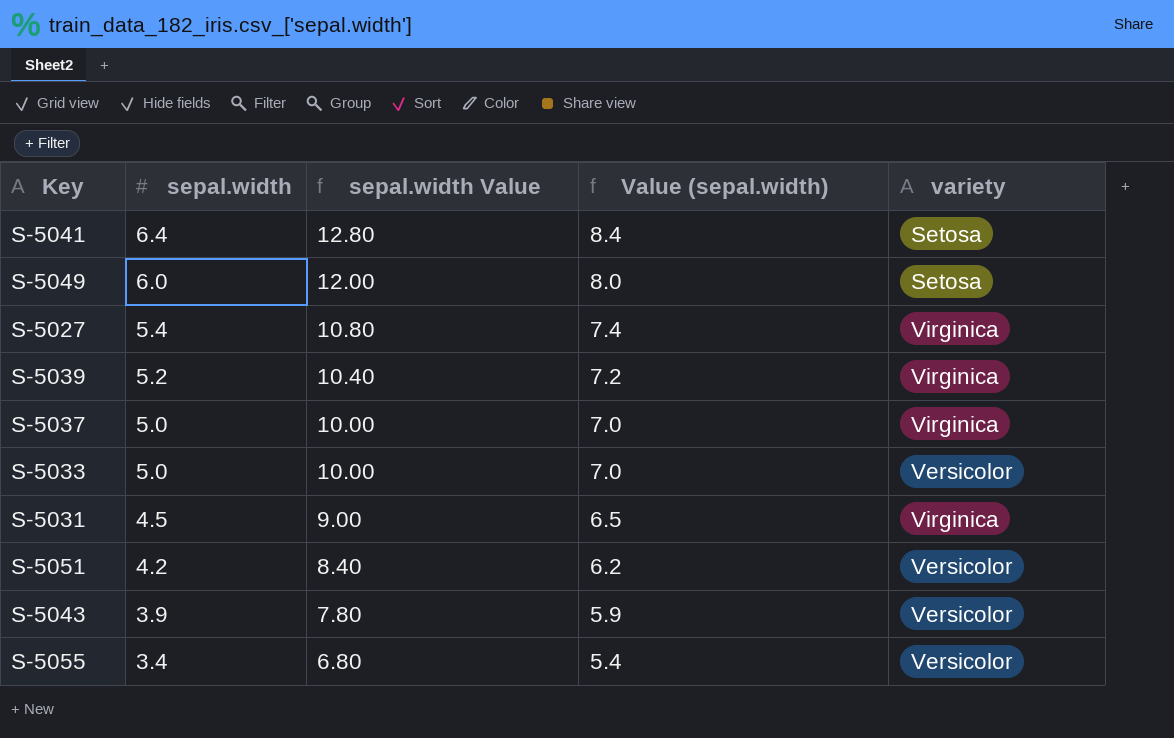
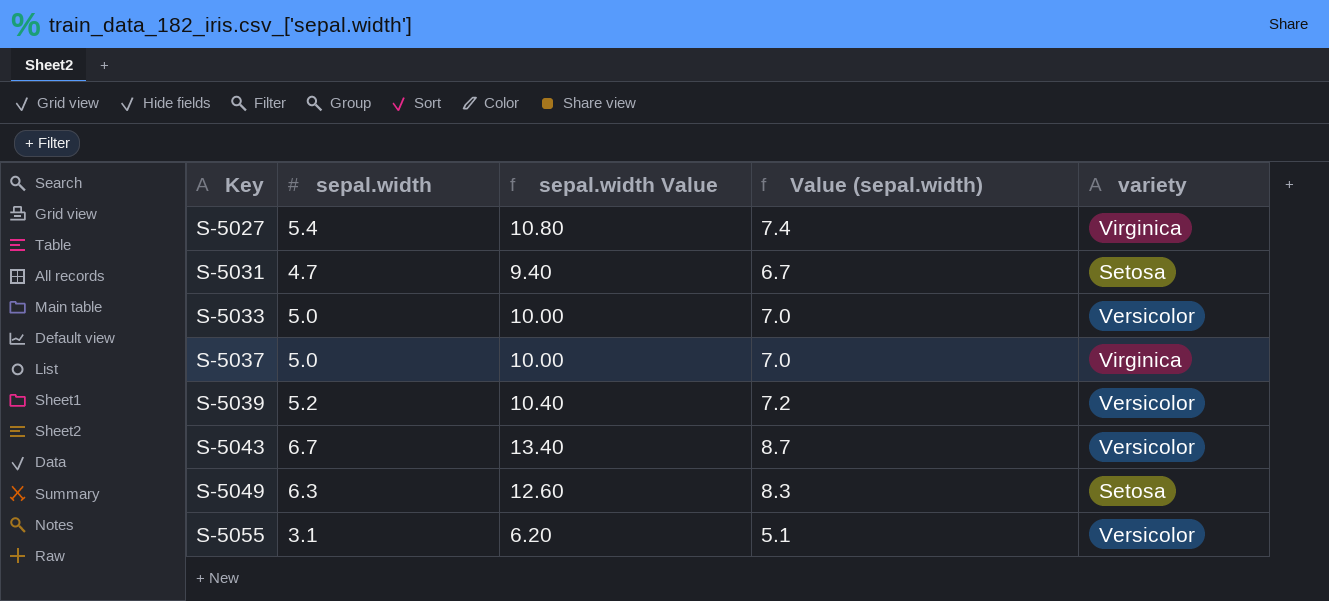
row order: sepal.width descending -> Key ascending
row S-5041: 6.4 | 12.80 | 8.4 | Setosa -> none
row S-5051: 4.2 | 8.40 | 6.2 | Versicolor -> none
S-5031 | sepal.width: 4.5 -> 4.7
S-5031 | sepal.width Value: 9.00 -> 9.40
S-5031 | Value (sepal.width): 6.5 -> 6.7
S-5031 | variety: Virginica -> Setosa
S-5039 | variety: Virginica -> Versicolor
S-5043 | sepal.width: 3.9 -> 6.7
S-5043 | sepal.width Value: 7.80 -> 13.40
S-5043 | Value (sepal.width): 5.9 -> 8.7
S-5049 | sepal.width: 6.0 -> 6.3
S-5049 | sepal.width Value: 12.00 -> 12.60
S-5049 | Value (sepal.width): 8.0 -> 8.3
S-5055 | sepal.width: 3.4 -> 3.1
S-5055 | sepal.width Value: 6.80 -> 6.20
S-5055 | Value (sepal.width): 5.4 -> 5.1

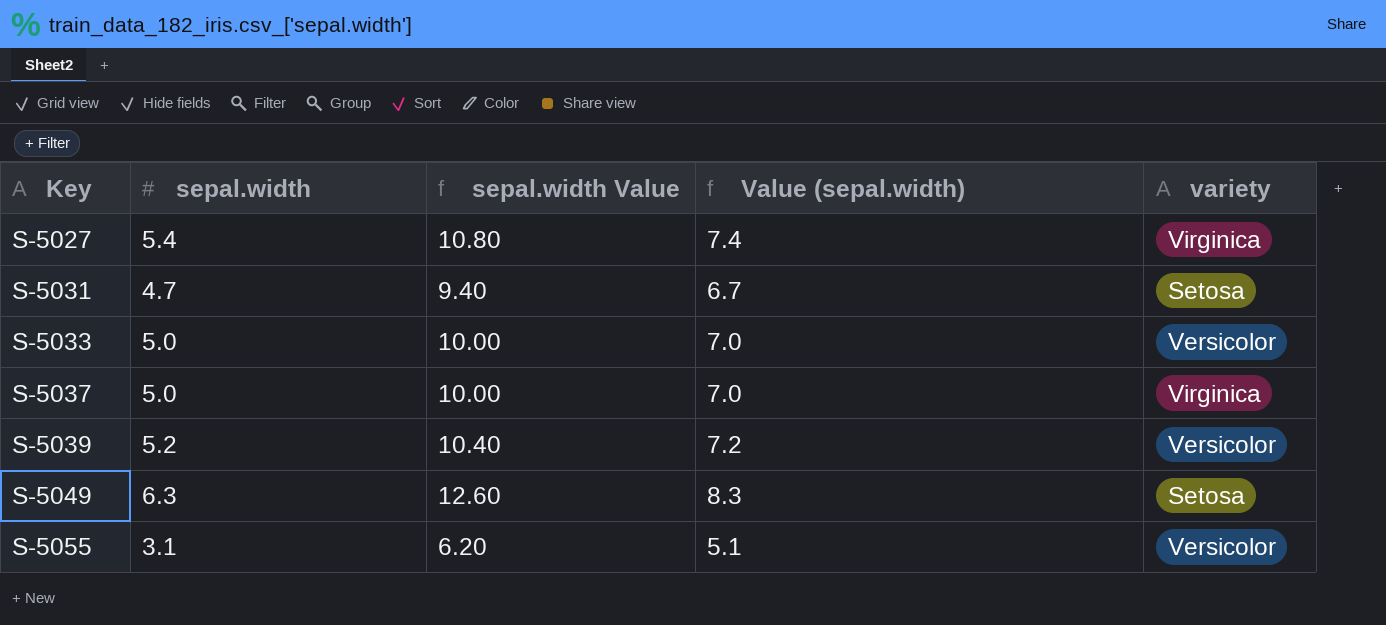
row S-5043: 6.7 | 13.40 | 8.7 | Versicolor -> none

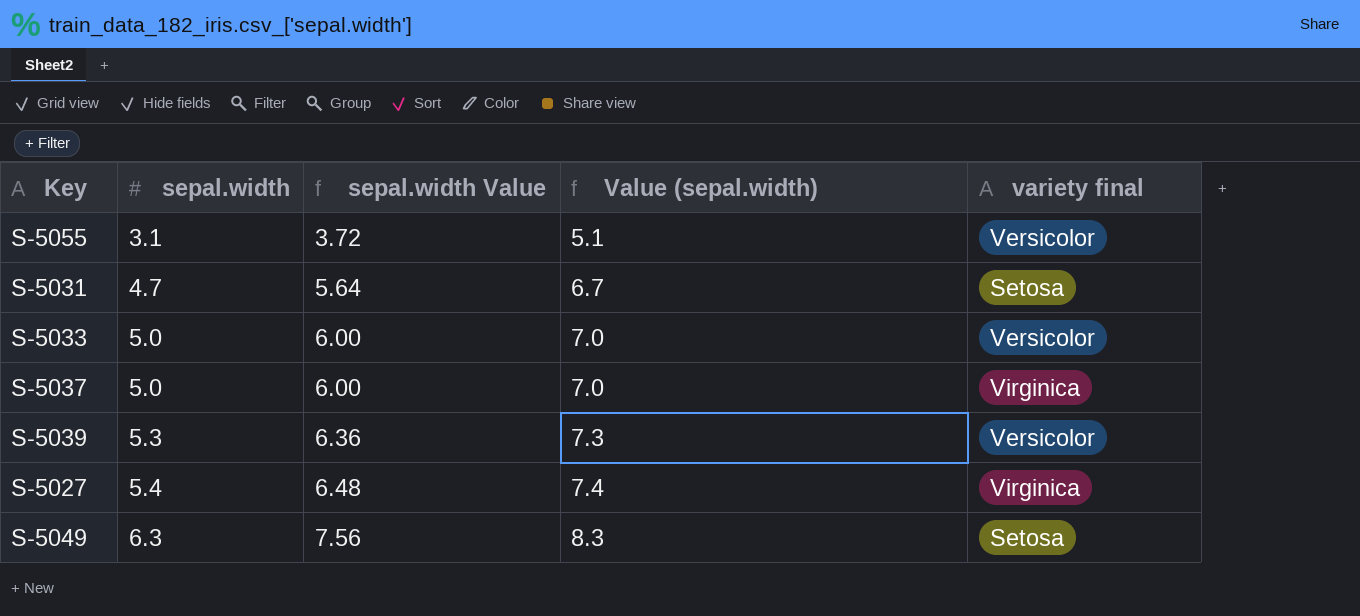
row order: Key ascending -> sepal.width ascending
column sepal.width Value | formula: [sepal.width] * 2 -> [sepal.width] * 1.2
column name: variety -> variety final
S-5039 | sepal.width: 5.2 -> 5.3
S-5039 | Value (sepal.width): 7.2 -> 7.3

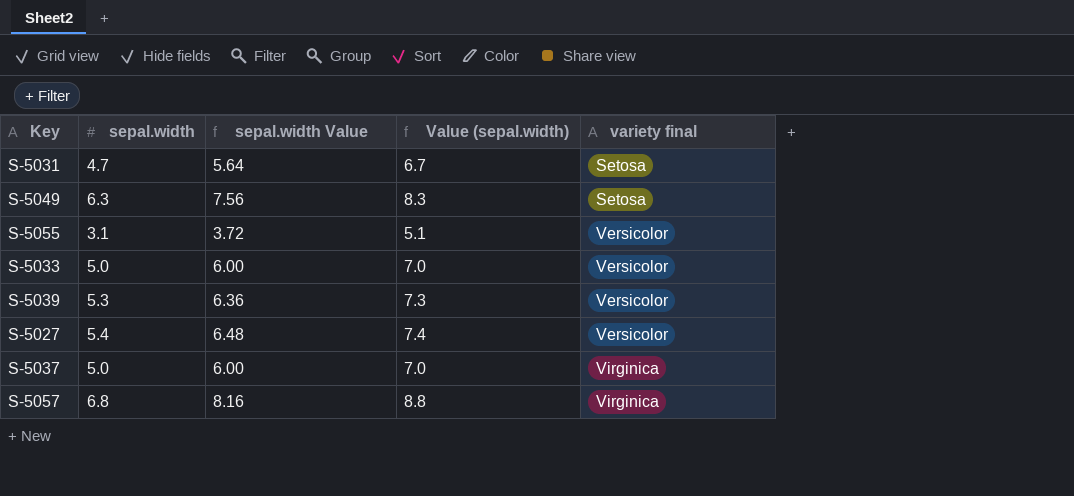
row order: sepal.width ascending -> variety final ascending
S-5027 | variety final: Virginica -> Versicolor
row S-5057: none -> 6.8 | 8.16 | 8.8 | Virginica

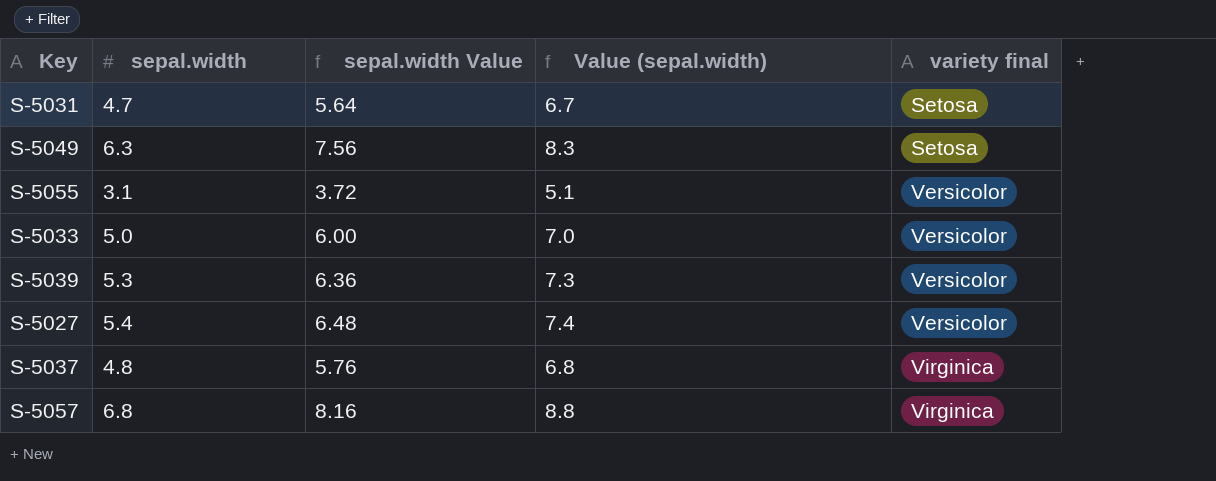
S-5037 | sepal.width: 5.0 -> 4.8
S-5037 | sepal.width Value: 6.00 -> 5.76
S-5037 | Value (sepal.width): 7.0 -> 6.8

